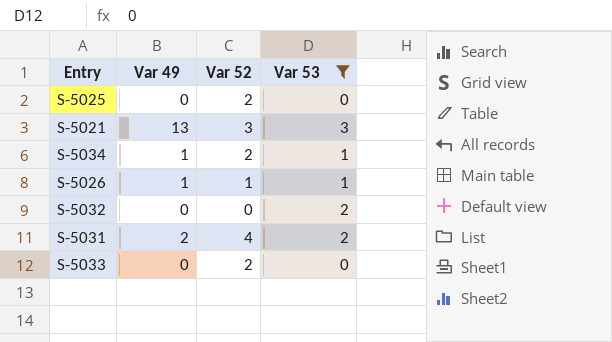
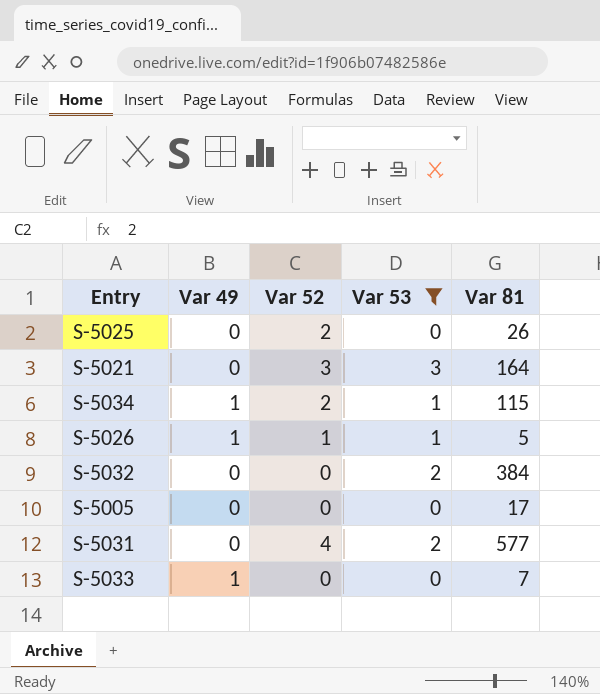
column Var 81 | position: none -> 5
S-5021 | Var 49: 13 -> 0
row S-5005: none -> 0 | 0 | 0 | 17
S-5031 | Var 49: 2 -> 0
S-5033 | Var 49: 0 -> 1
S-5033 | Var 52: 2 -> 0

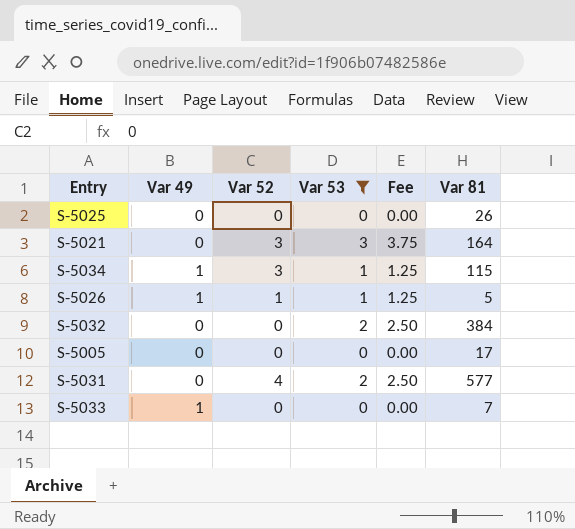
column Fee | formula: none -> [Var 53] * 1.25
S-5025 | Var 52: 2 -> 0
S-5034 | Var 52: 2 -> 3

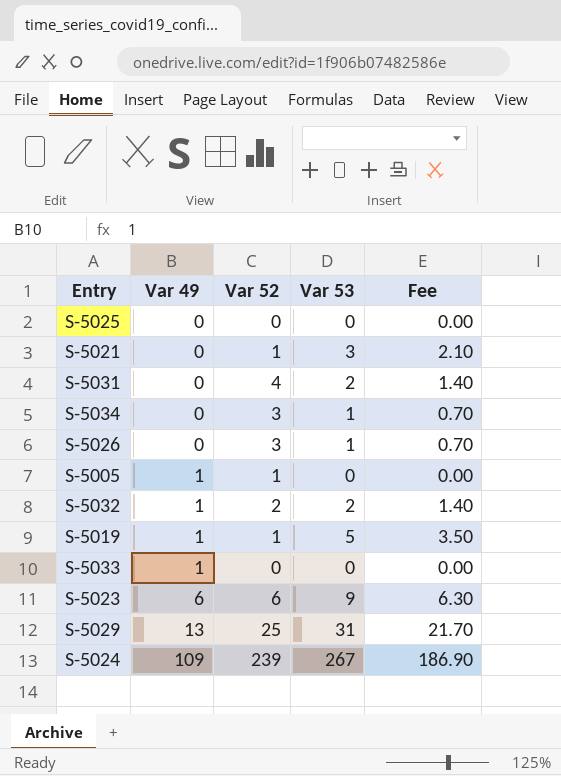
filter: Var 53 <= 3 -> none
row order: none -> Var 49 ascending
column Var 81 | position: 6 -> none
column Fee | formula: [Var 53] * 1.25 -> [Var 53] * 0.7
S-5021 | Var 52: 3 -> 1
S-5034 | Var 49: 1 -> 0
S-5026 | Var 49: 1 -> 0
S-5026 | Var 52: 1 -> 3
S-5005 | Var 49: 0 -> 1
S-5005 | Var 52: 0 -> 1
S-5032 | Var 49: 0 -> 1
S-5032 | Var 52: 0 -> 2

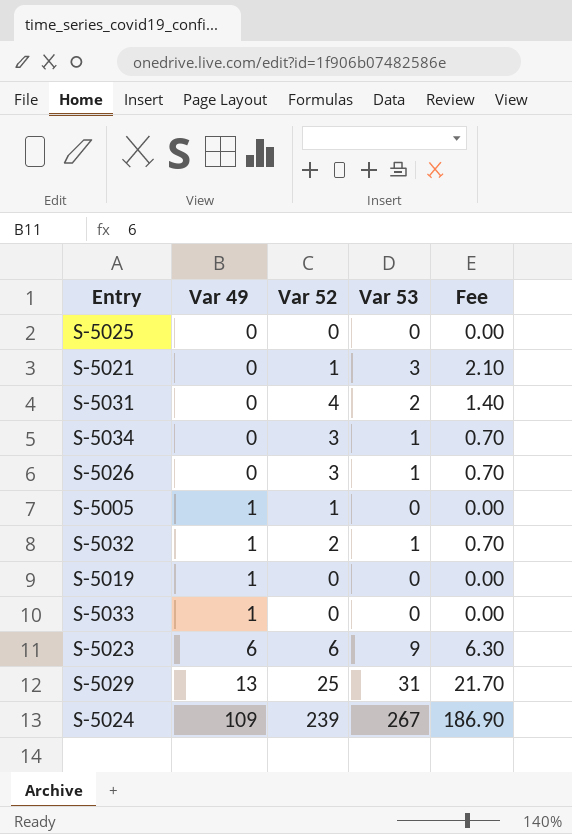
S-5032 | Var 53: 2 -> 1
S-5032 | Fee: 1.40 -> 0.70
S-5019 | Var 52: 1 -> 0
S-5019 | Var 53: 5 -> 0
S-5019 | Fee: 3.50 -> 0.00

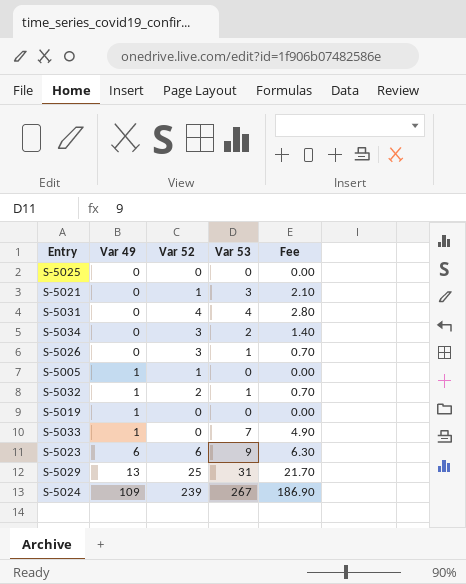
S-5031 | Var 53: 2 -> 4
S-5031 | Fee: 1.40 -> 2.80
S-5034 | Var 53: 1 -> 2
S-5034 | Fee: 0.70 -> 1.40
S-5033 | Var 53: 0 -> 7
S-5033 | Fee: 0.00 -> 4.90

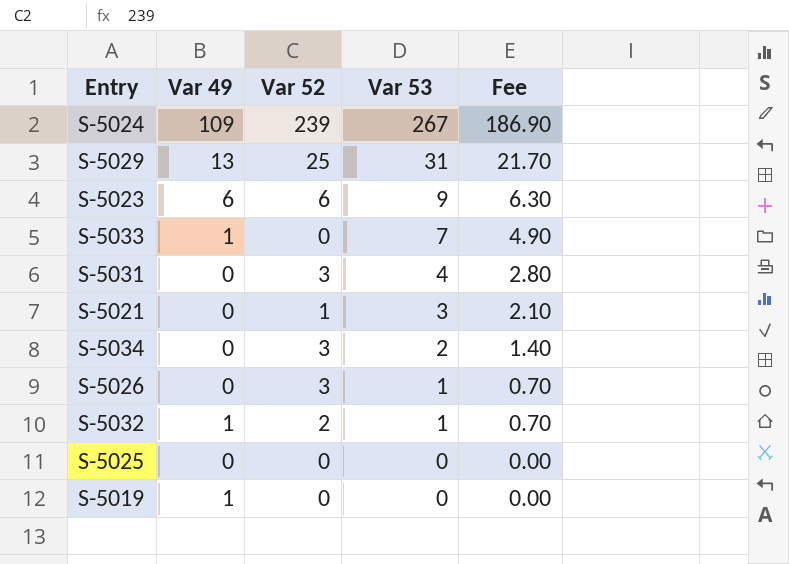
row order: Var 49 ascending -> Var 53 descending
row S-5005: 1 | 1 | 0 | 0.00 -> none
S-5031 | Var 52: 4 -> 3

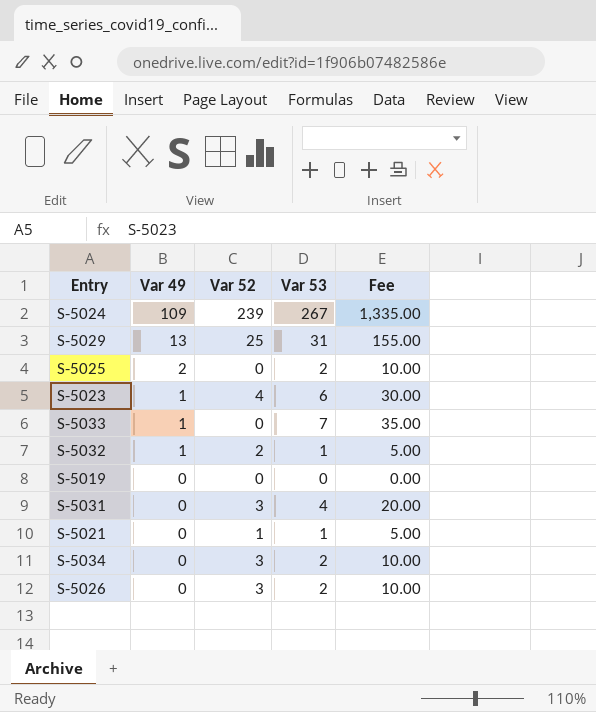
row order: Var 53 descending -> Var 49 descending
column Fee | formula: [Var 53] * 0.7 -> [Var 53] * 5
S-5025 | Var 49: 0 -> 2
S-5025 | Var 53: 0 -> 2
S-5023 | Var 49: 6 -> 1
S-5023 | Var 52: 6 -> 4
S-5023 | Var 53: 9 -> 6
S-5019 | Var 49: 1 -> 0
S-5021 | Var 53: 3 -> 1
S-5026 | Var 53: 1 -> 2

